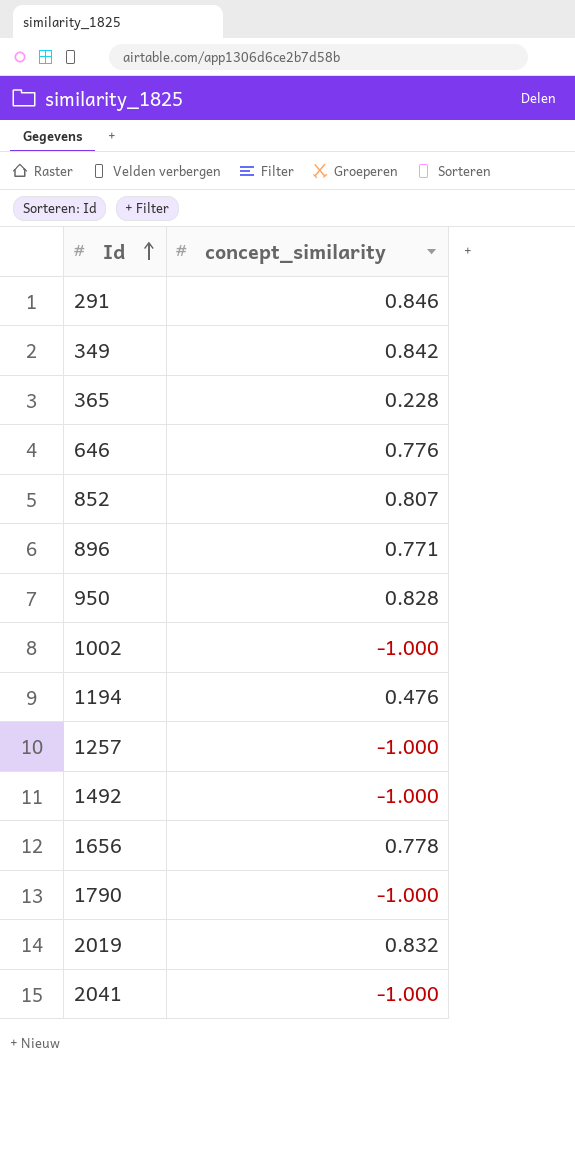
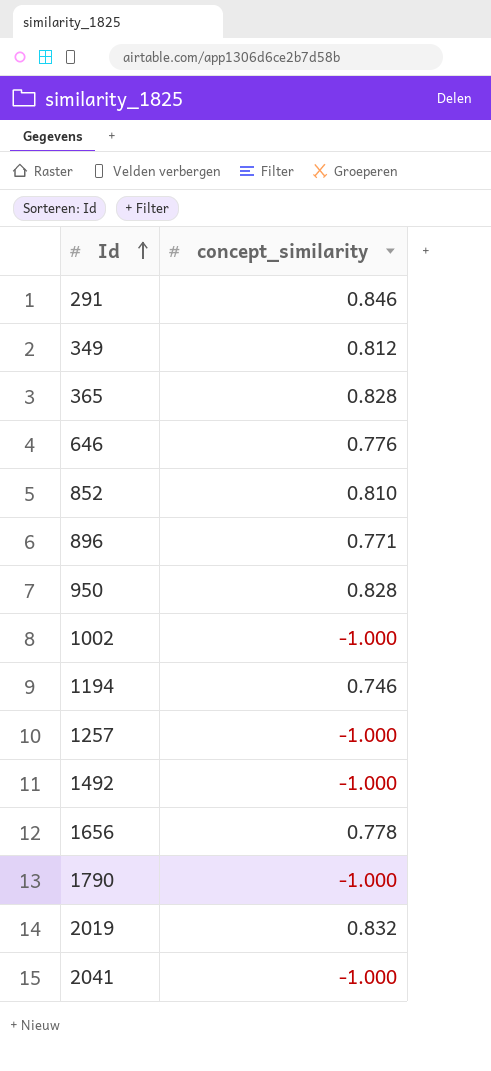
349 | concept_similarity: 0.842 -> 0.812
365 | concept_similarity: 0.228 -> 0.828
852 | concept_similarity: 0.807 -> 0.810
1194 | concept_similarity: 0.476 -> 0.746

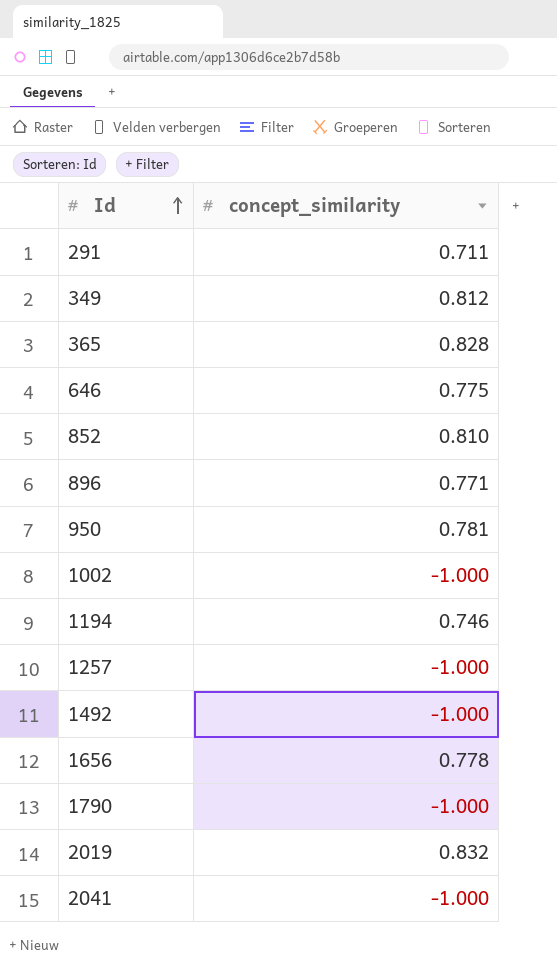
291 | concept_similarity: 0.846 -> 0.711
646 | concept_similarity: 0.776 -> 0.775
950 | concept_similarity: 0.828 -> 0.781

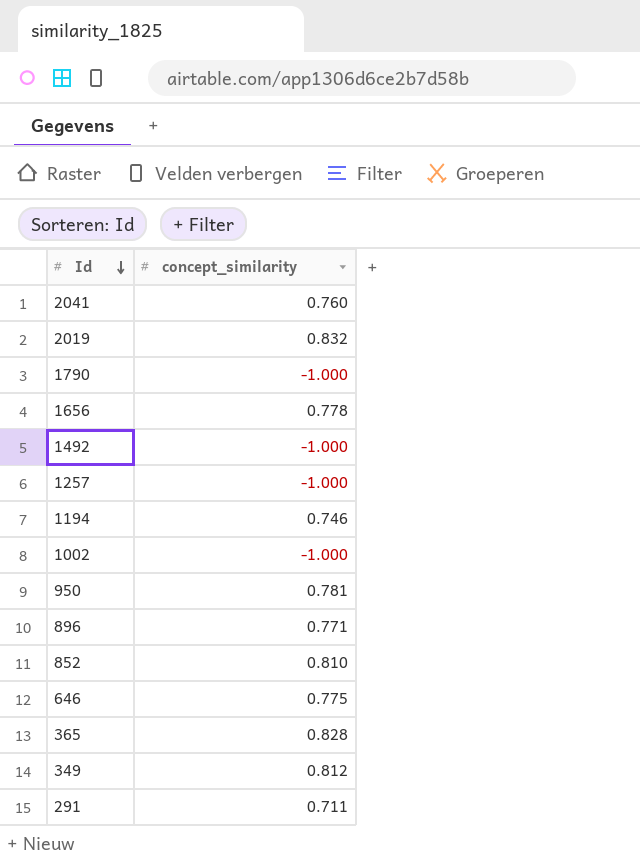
row order: Id ascending -> Id descending
2041 | concept_similarity: -1.000 -> 0.760

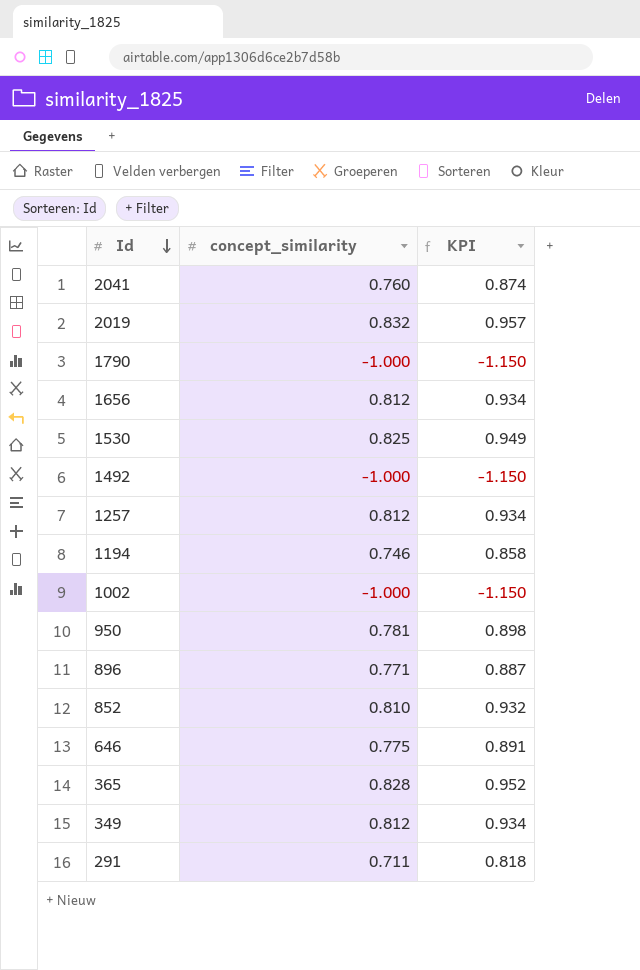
column KPI | formula: none -> [concept_similarity] * 1.15
1656 | concept_similarity: 0.778 -> 0.812
row 1530: none -> 0.825 | 0.949
1257 | concept_similarity: -1.000 -> 0.812

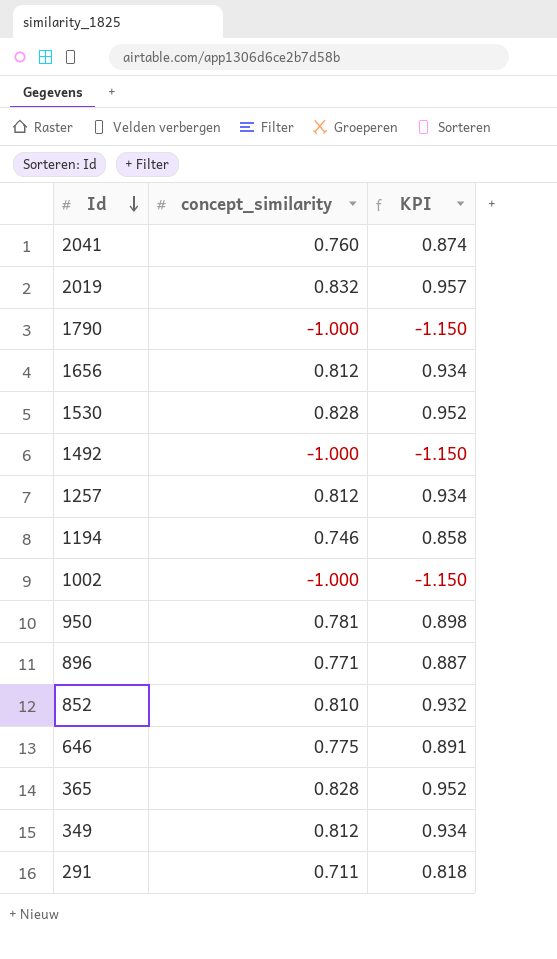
1530 | concept_similarity: 0.825 -> 0.828
1530 | KPI: 0.949 -> 0.952

